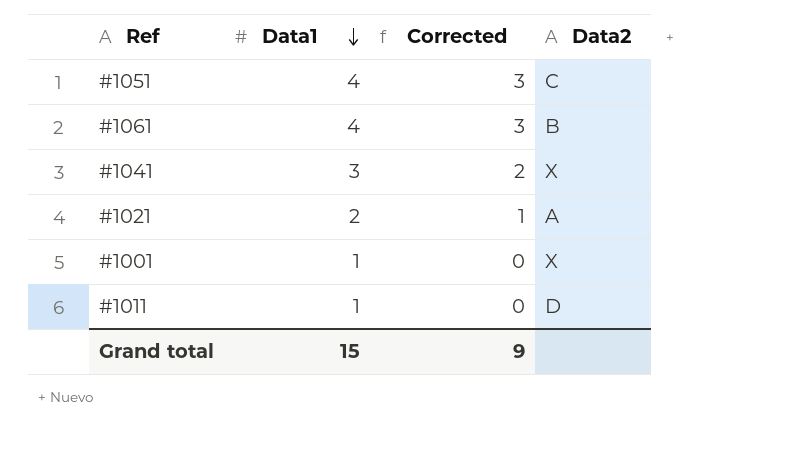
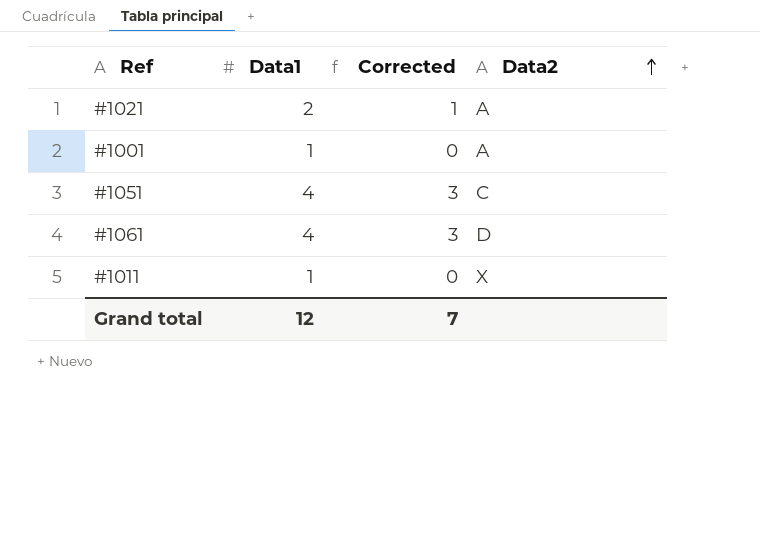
row order: Data1 descending -> Data2 ascending
row #1041: 3 | 2 | X -> none
#1001 | Data2: X -> A
#1061 | Data2: B -> D
#1011 | Data2: D -> X
Grand total | Data1: 15 -> 12
Grand total | Corrected: 9 -> 7

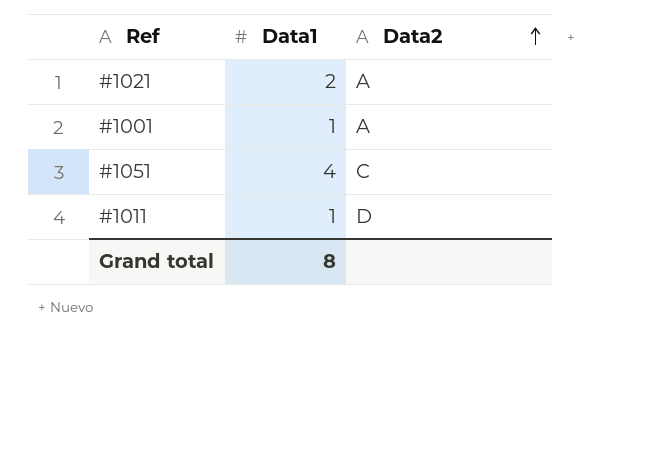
column Corrected | formula: [Data1] - 1 -> none
row #1061: 4 | 3 | D -> none
#1011 | Data2: X -> D
Grand total | Data1: 12 -> 8

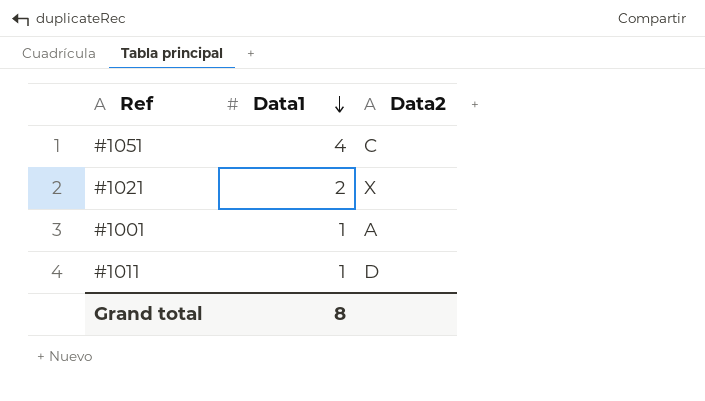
row order: Data2 ascending -> Data1 descending
#1021 | Data2: A -> X

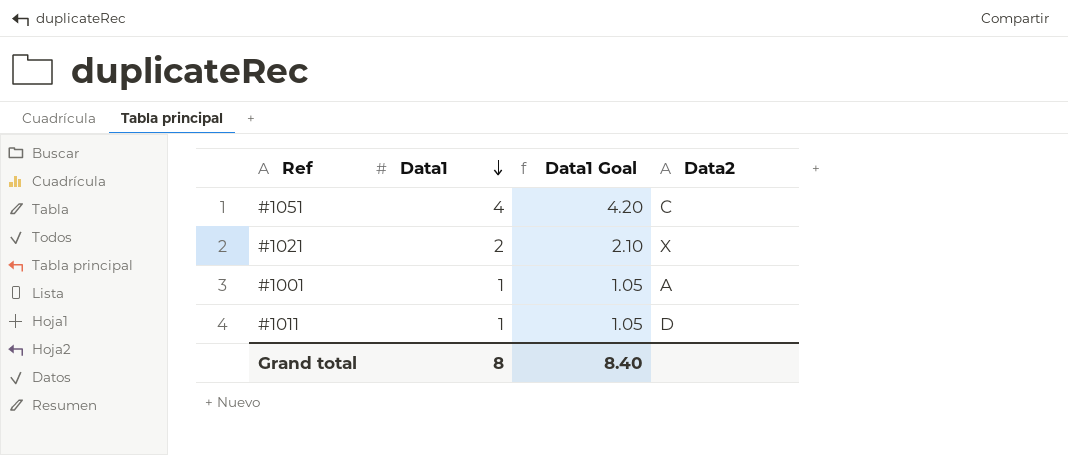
column Data1 Goal | formula: none -> [Data1] * 1.05

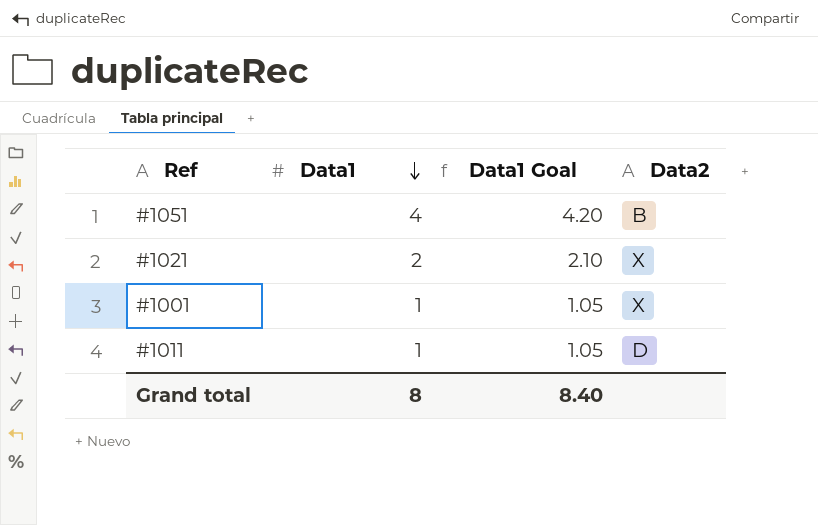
#1051 | Data2: C -> B
#1001 | Data2: A -> X

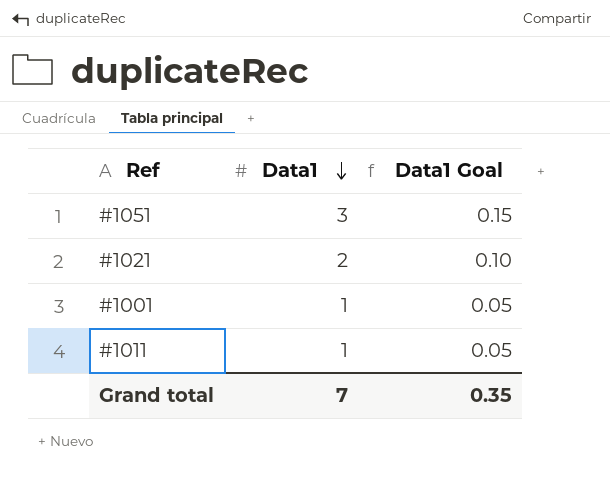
column Data2 | position: 4 -> none
column Data1 Goal | formula: [Data1] * 1.05 -> [Data1] * 0.05
#1051 | Data1: 4 -> 3
Grand total | Data1: 8 -> 7
Grand total | Data1 Goal: 8.40 -> 0.35

